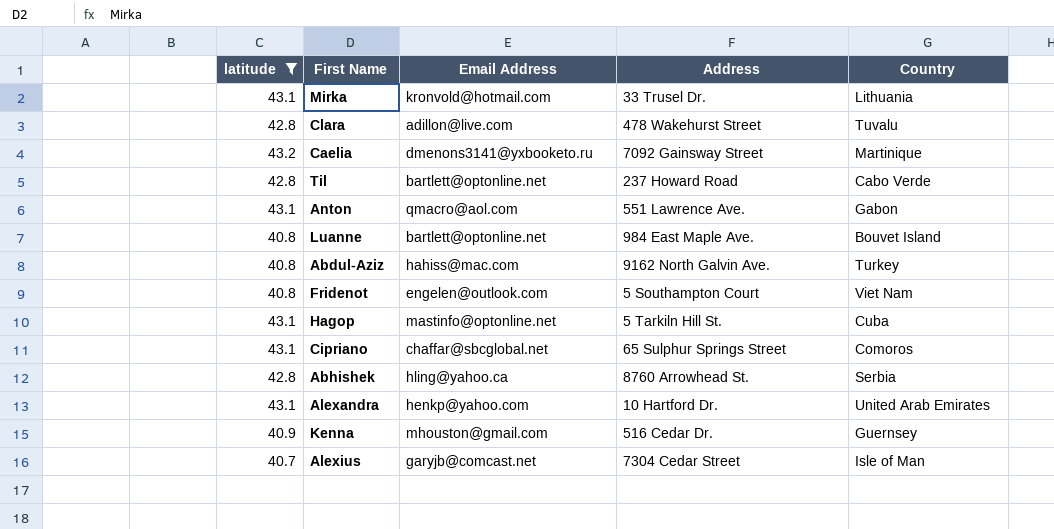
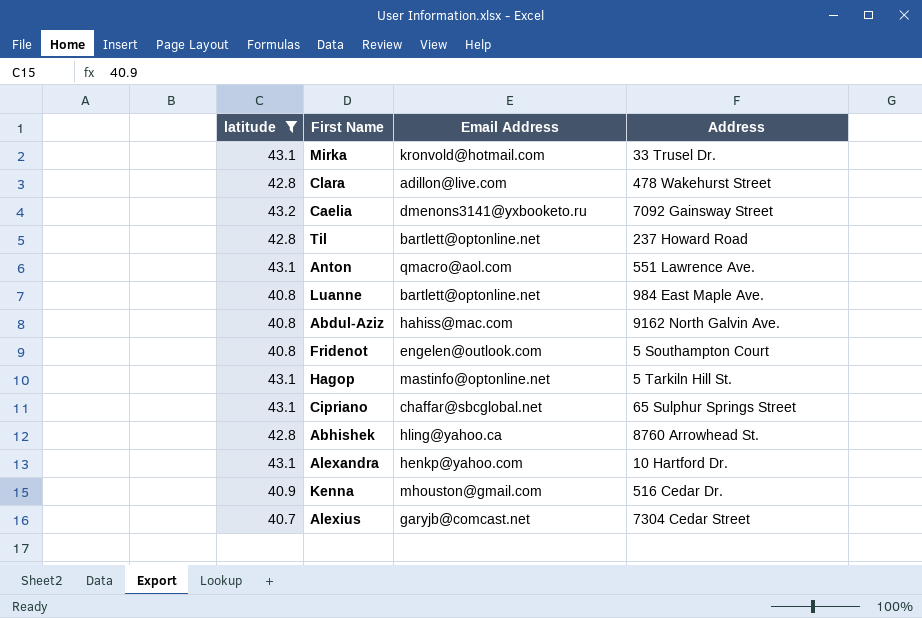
column Country | position: 5 -> none

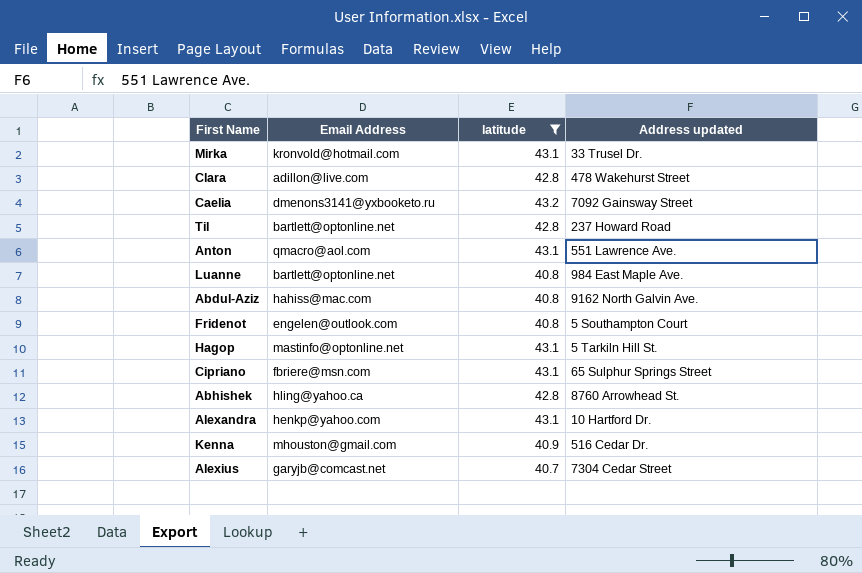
column latitude | position: 1 -> 3
column name: Address -> Address updated
Cipriano | Email Address: chaffar@sbcglobal.net -> fbriere@msn.com

